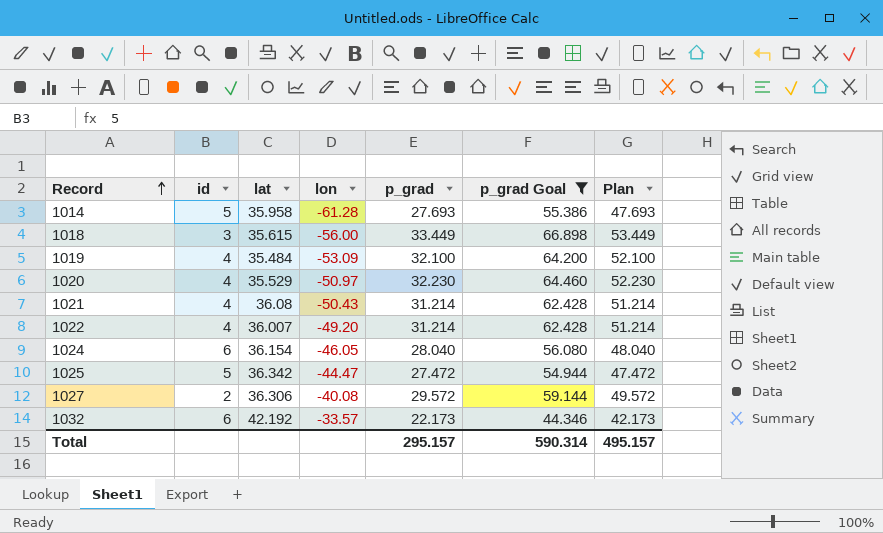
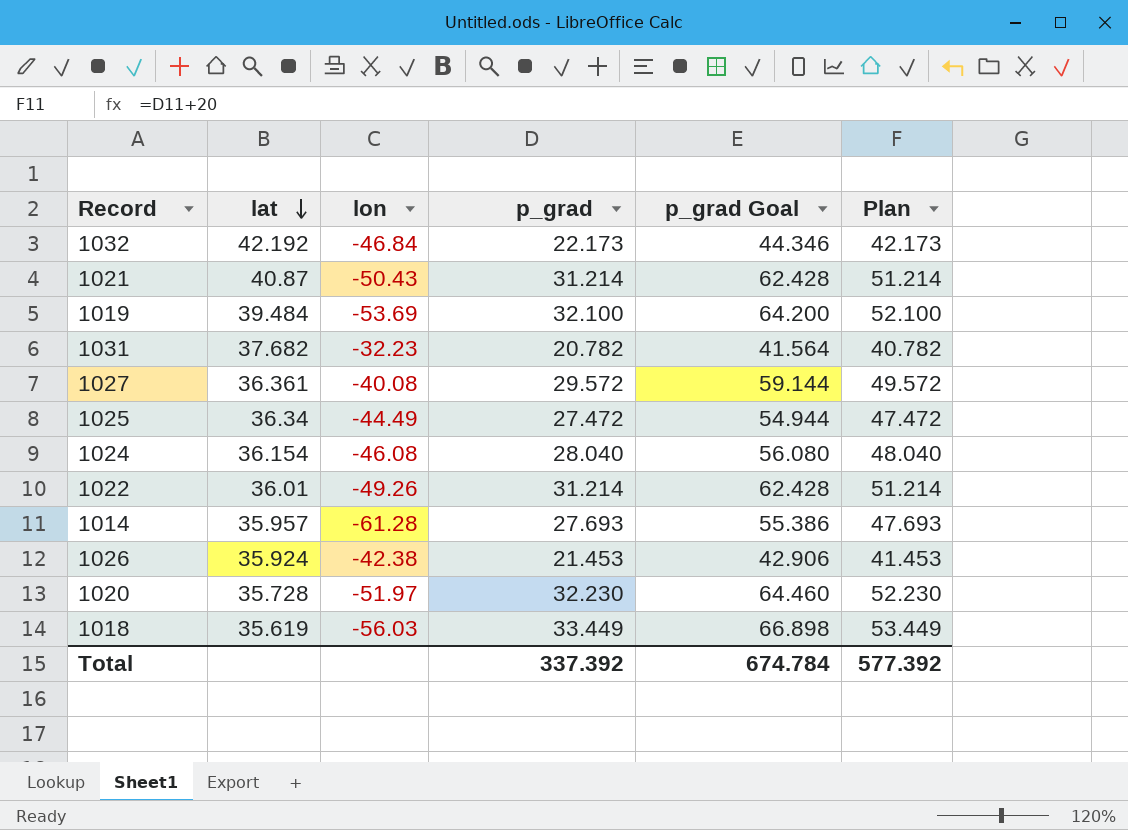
filter: p_grad Goal >= 44.346 -> none
row order: Record ascending -> lat descending
column id | position: 2 -> none
1032 | lon: -33.57 -> -46.84
1021 | lat: 36.08 -> 40.87
1019 | lat: 35.484 -> 39.484
1019 | lon: -53.09 -> -53.69
1027 | lat: 36.306 -> 36.361
1025 | lat: 36.342 -> 36.34
1025 | lon: -44.47 -> -44.49
1024 | lon: -46.05 -> -46.08
1022 | lat: 36.007 -> 36.01
1022 | lon: -49.20 -> -49.26
1014 | lat: 35.958 -> 35.957
1020 | lat: 35.529 -> 35.728
1020 | lon: -50.97 -> -51.97
1018 | lat: 35.615 -> 35.619
1018 | lon: -56.00 -> -56.03
Total | p_grad: 295.157 -> 337.392
Total | p_grad Goal: 590.314 -> 674.784
Total | Plan: 495.157 -> 577.392

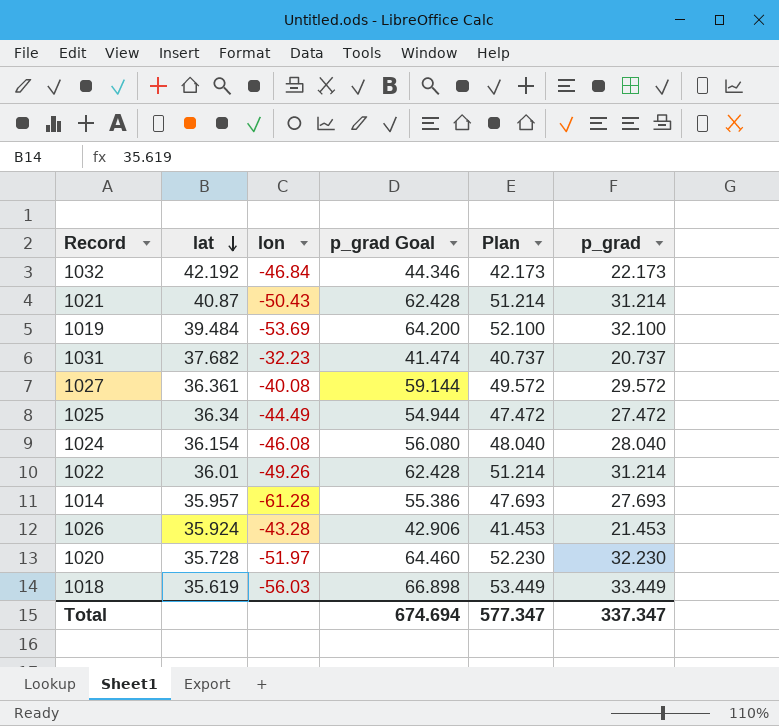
column p_grad | position: 4 -> 6
1031 | p_grad Goal: 41.564 -> 41.474
1031 | Plan: 40.782 -> 40.737
1031 | p_grad: 20.782 -> 20.737
1026 | lon: -42.38 -> -43.28
Total | p_grad Goal: 674.784 -> 674.694
Total | Plan: 577.392 -> 577.347
Total | p_grad: 337.392 -> 337.347

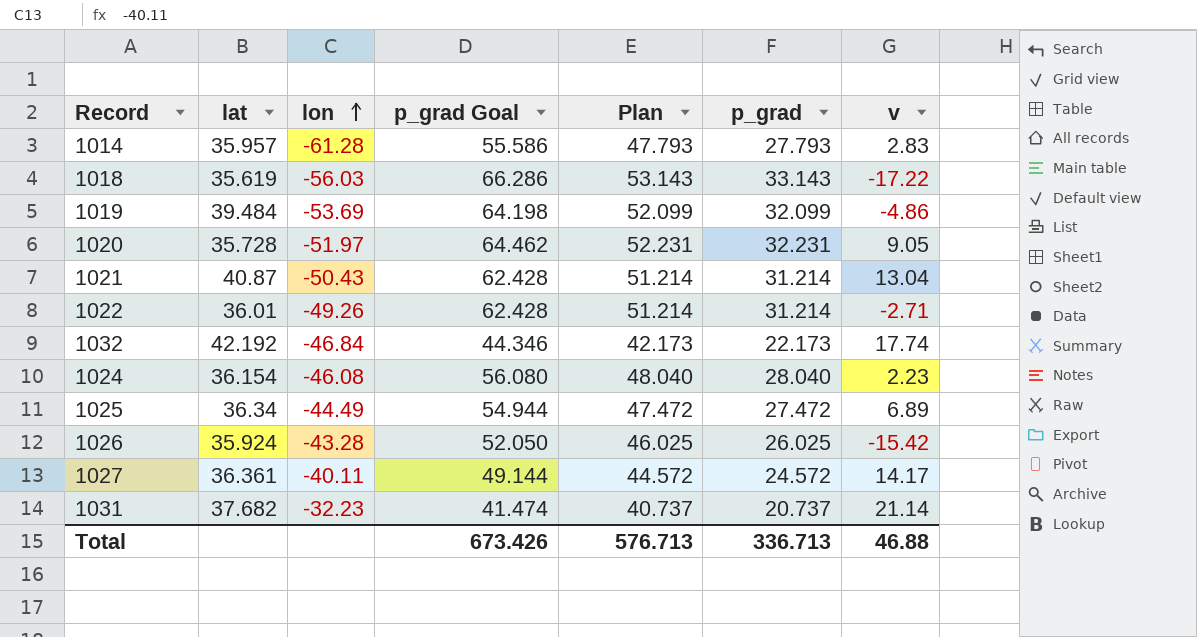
row order: lat descending -> lon ascending
column v | position: none -> 7
1014 | p_grad Goal: 55.386 -> 55.586
1014 | Plan: 47.693 -> 47.793
1014 | p_grad: 27.693 -> 27.793
1018 | p_grad Goal: 66.898 -> 66.286
1018 | Plan: 53.449 -> 53.143
1018 | p_grad: 33.449 -> 33.143
1019 | p_grad Goal: 64.200 -> 64.198
1019 | Plan: 52.100 -> 52.099
1019 | p_grad: 32.100 -> 32.099
1020 | p_grad Goal: 64.460 -> 64.462
1020 | Plan: 52.230 -> 52.231
1020 | p_grad: 32.230 -> 32.231
1026 | p_grad Goal: 42.906 -> 52.050
1026 | Plan: 41.453 -> 46.025
1026 | p_grad: 21.453 -> 26.025
1027 | lon: -40.08 -> -40.11
1027 | p_grad Goal: 59.144 -> 49.144
1027 | Plan: 49.572 -> 44.572
1027 | p_grad: 29.572 -> 24.572
Total | p_grad Goal: 674.694 -> 673.426
Total | Plan: 577.347 -> 576.713
Total | p_grad: 337.347 -> 336.713

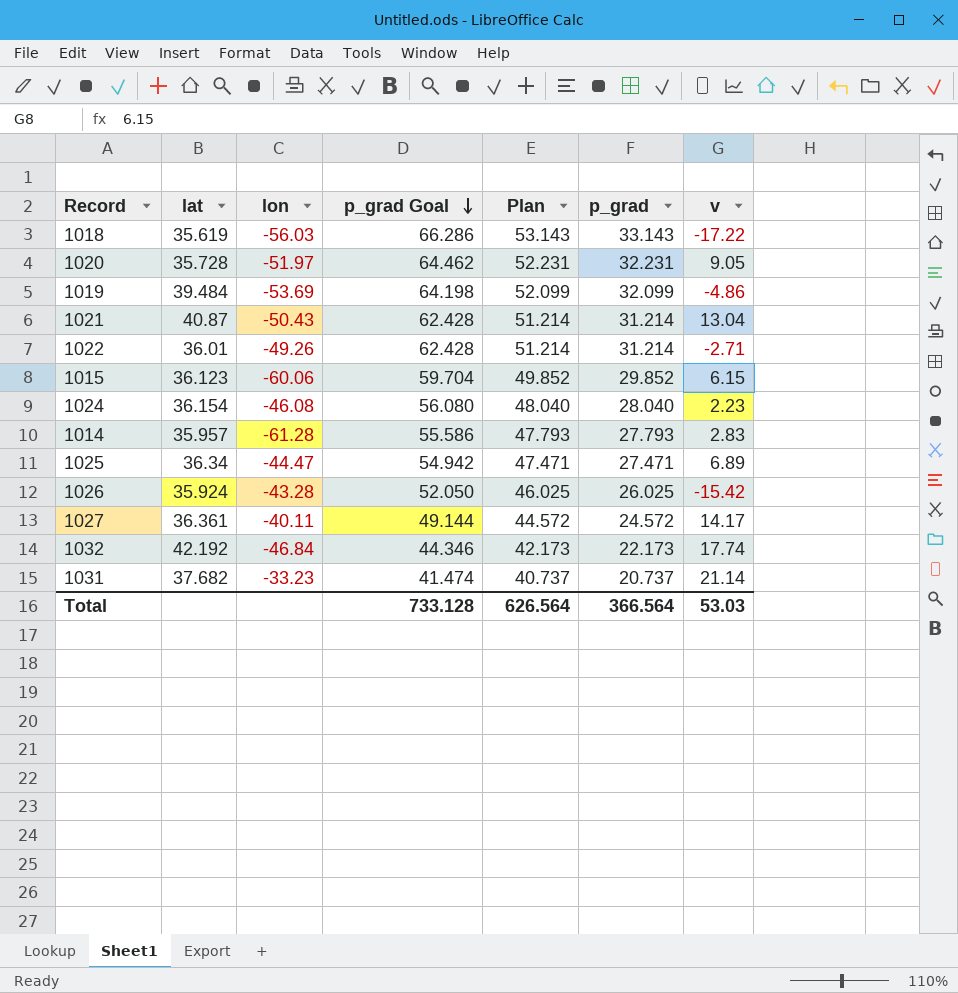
row order: lon ascending -> p_grad Goal descending
row 1015: none -> 36.123 | -60.06 | 59.704 | 49.852 | 29.852 | 6.15
1025 | lon: -44.49 -> -44.47
1025 | p_grad Goal: 54.944 -> 54.942
1025 | Plan: 47.472 -> 47.471
1025 | p_grad: 27.472 -> 27.471
1031 | lon: -32.23 -> -33.23
Total | p_grad Goal: 673.426 -> 733.128
Total | Plan: 576.713 -> 626.564
Total | p_grad: 336.713 -> 366.564
Total | v: 46.88 -> 53.03

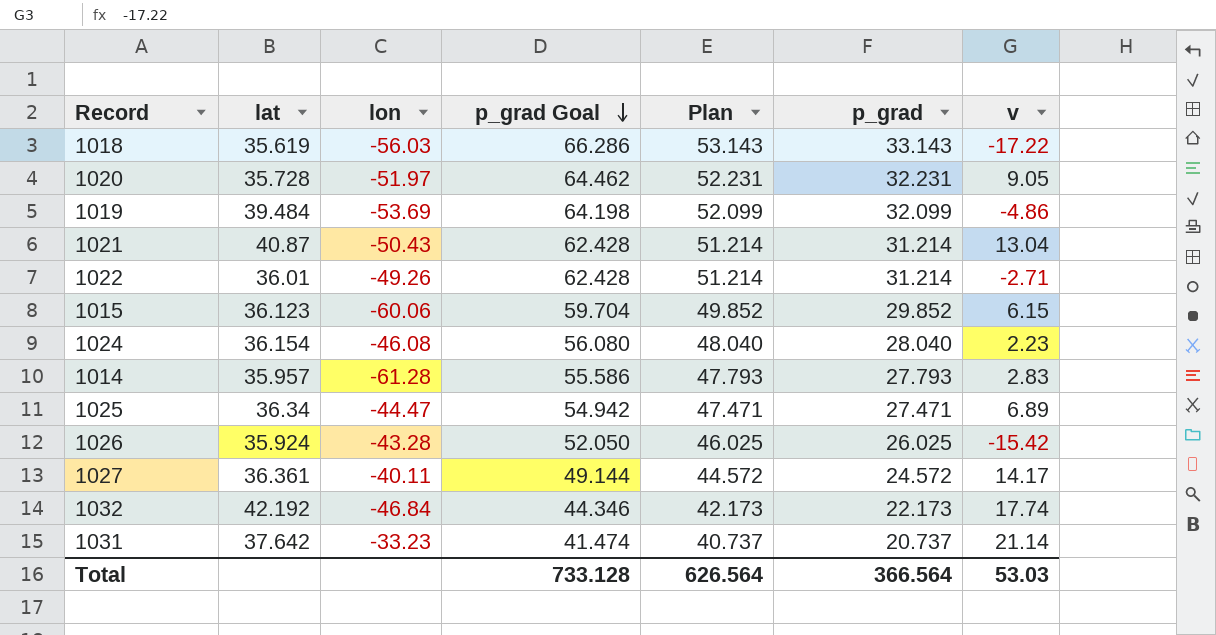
1031 | lat: 37.682 -> 37.642

